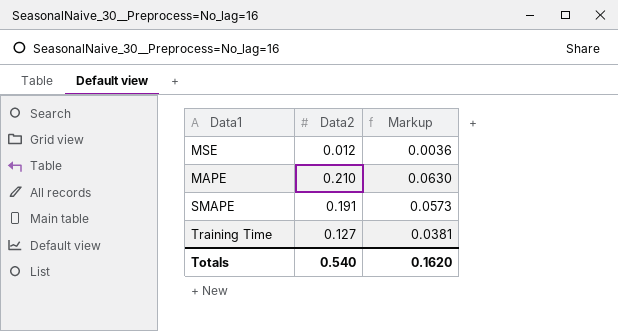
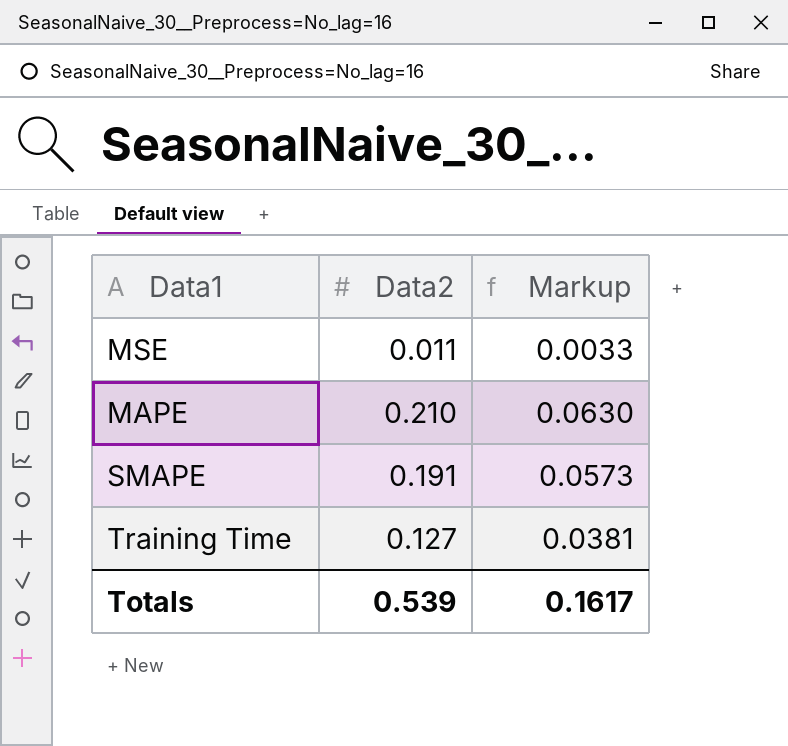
MSE | Data2: 0.012 -> 0.011
MSE | Markup: 0.0036 -> 0.0033
Totals | Data2: 0.540 -> 0.539
Totals | Markup: 0.1620 -> 0.1617

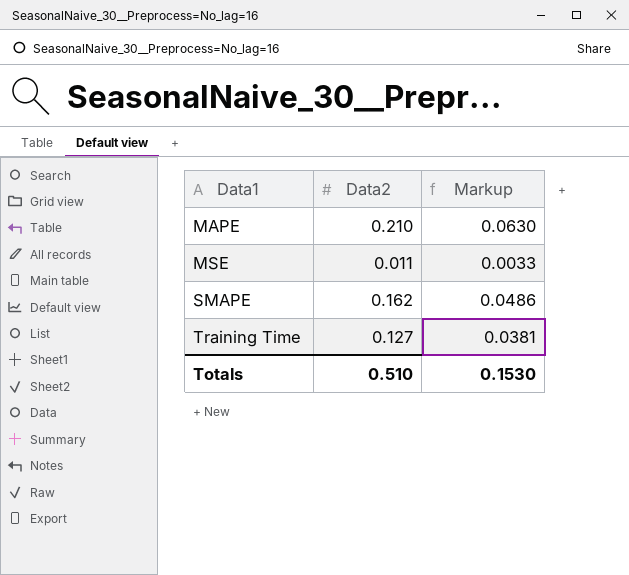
row order: none -> Data1 ascending
SMAPE | Data2: 0.191 -> 0.162
SMAPE | Markup: 0.0573 -> 0.0486
Totals | Data2: 0.539 -> 0.510
Totals | Markup: 0.1617 -> 0.1530

